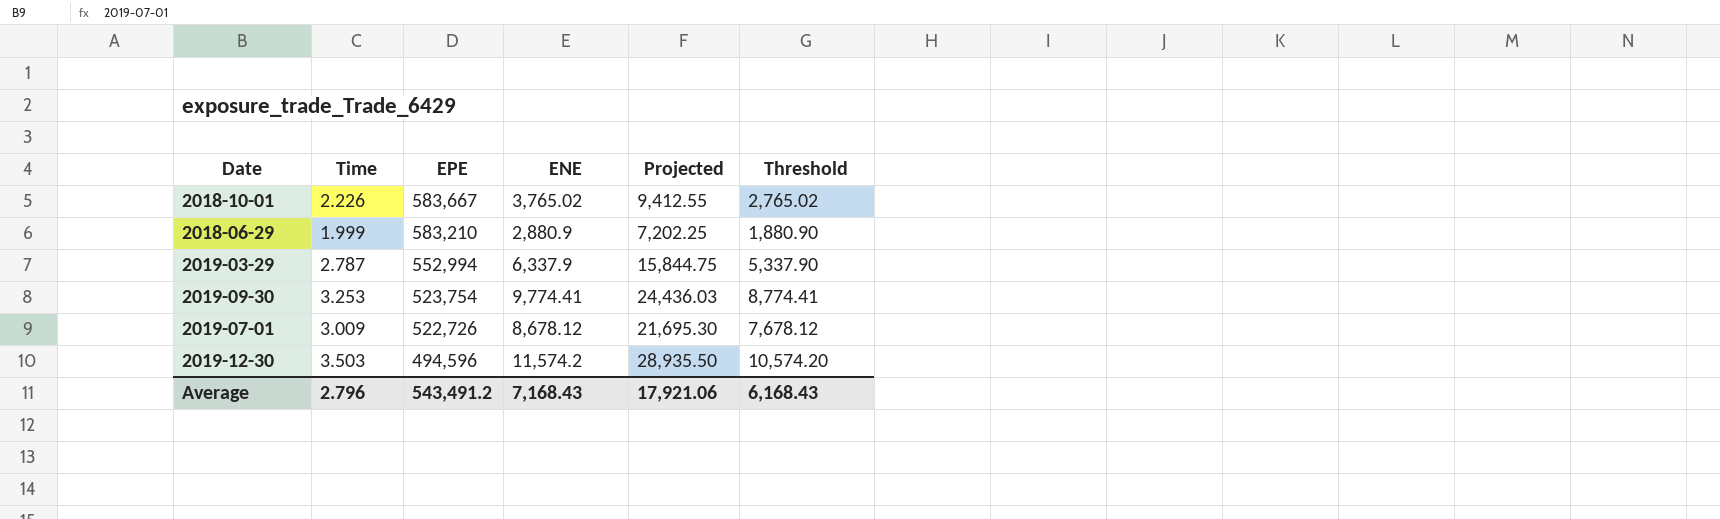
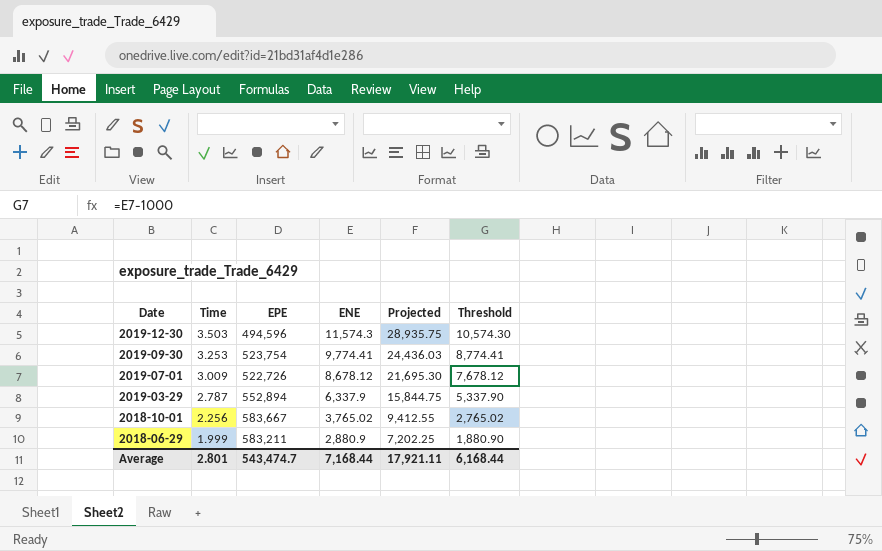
row order: EPE descending -> Date descending
2019-12-30 | ENE: 11,574.2 -> 11,574.3
2019-12-30 | Projected: 28,935.50 -> 28,935.75
2019-12-30 | Threshold: 10,574.20 -> 10,574.30
2019-03-29 | EPE: 552,994 -> 552,894
2018-10-01 | Time: 2.226 -> 2.256
2018-06-29 | EPE: 583,210 -> 583,211
Average | Time: 2.796 -> 2.801
Average | EPE: 543,491.2 -> 543,474.7
Average | ENE: 7,168.43 -> 7,168.44
Average | Projected: 17,921.06 -> 17,921.11
Average | Threshold: 6,168.43 -> 6,168.44

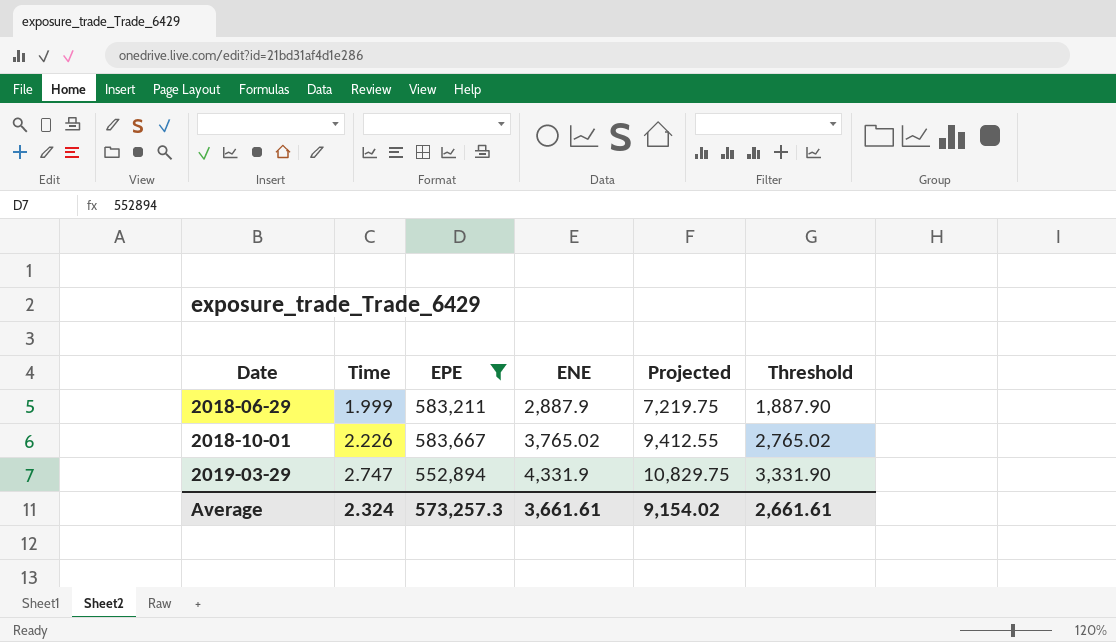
filter: none -> EPE >= 552,894
row order: Date descending -> Date ascending
2018-06-29 | ENE: 2,880.9 -> 2,887.9
2018-06-29 | Projected: 7,202.25 -> 7,219.75
2018-06-29 | Threshold: 1,880.90 -> 1,887.90
2018-10-01 | Time: 2.256 -> 2.226
2019-03-29 | Time: 2.787 -> 2.747
2019-03-29 | ENE: 6,337.9 -> 4,331.9
2019-03-29 | Projected: 15,844.75 -> 10,829.75
2019-03-29 | Threshold: 5,337.90 -> 3,331.90
Average | Time: 2.801 -> 2.324
Average | EPE: 543,474.7 -> 573,257.3
Average | ENE: 7,168.44 -> 3,661.61
Average | Projected: 17,921.11 -> 9,154.02
Average | Threshold: 6,168.44 -> 2,661.61

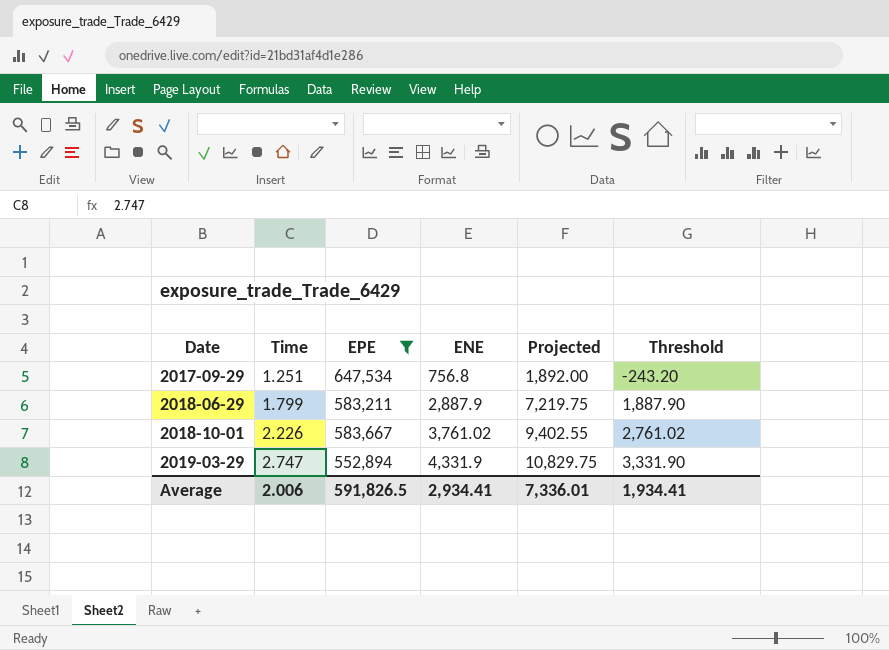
row 2017-09-29: none -> 1.251 | 647,534 | 756.8 | 1,892.00 | -243.20
2018-06-29 | Time: 1.999 -> 1.799
2018-10-01 | ENE: 3,765.02 -> 3,761.02
2018-10-01 | Projected: 9,412.55 -> 9,402.55
2018-10-01 | Threshold: 2,765.02 -> 2,761.02
Average | Time: 2.324 -> 2.006
Average | EPE: 573,257.3 -> 591,826.5
Average | ENE: 3,661.61 -> 2,934.41
Average | Projected: 9,154.02 -> 7,336.01
Average | Threshold: 2,661.61 -> 1,934.41

